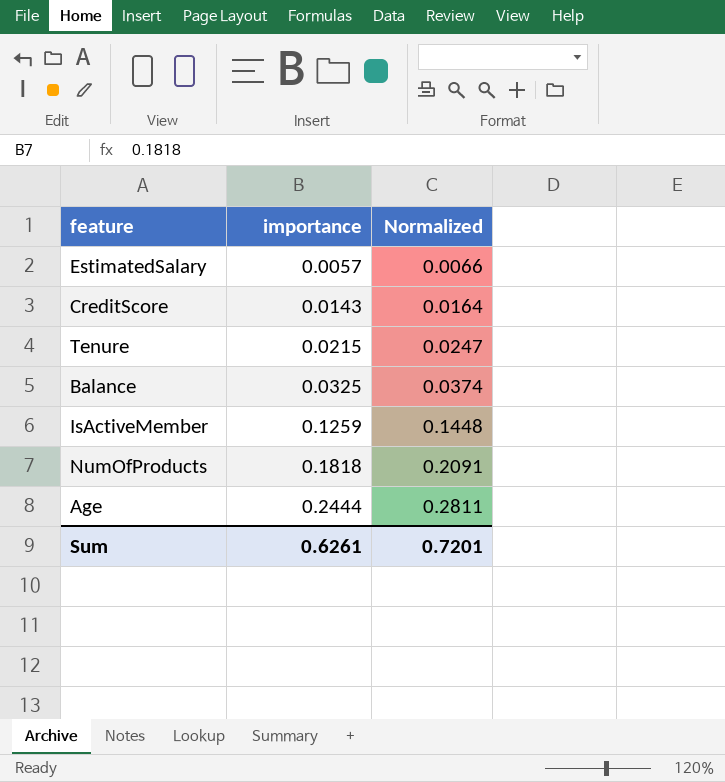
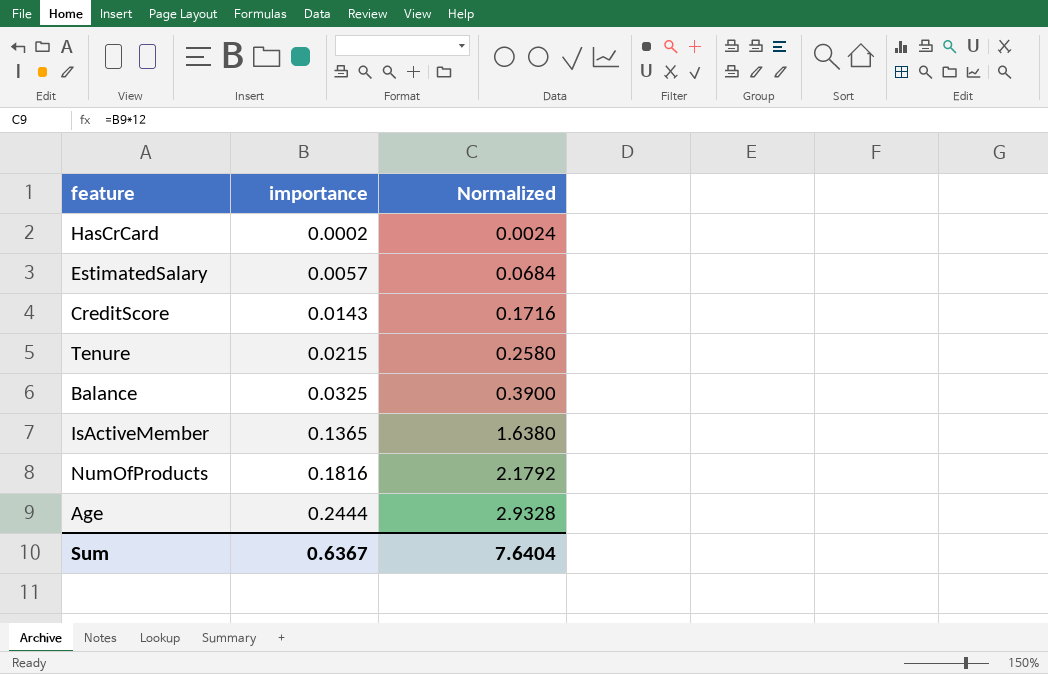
column Normalized | formula: [importance] * 1.15 -> [importance] * 12
row HasCrCard: none -> 0.0002 | 0.0024
IsActiveMember | importance: 0.1259 -> 0.1365
NumOfProducts | importance: 0.1818 -> 0.1816
Sum | importance: 0.6261 -> 0.6367
Sum | Normalized: 0.7201 -> 7.6404

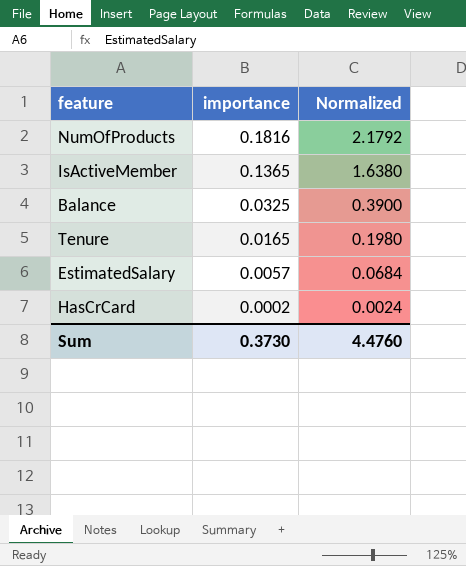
row order: importance ascending -> importance descending
row CreditScore: 0.0143 | 0.1716 -> none
row Age: 0.2444 | 2.9328 -> none
Tenure | importance: 0.0215 -> 0.0165
Tenure | Normalized: 0.2580 -> 0.1980
Sum | importance: 0.6367 -> 0.3730
Sum | Normalized: 7.6404 -> 4.4760

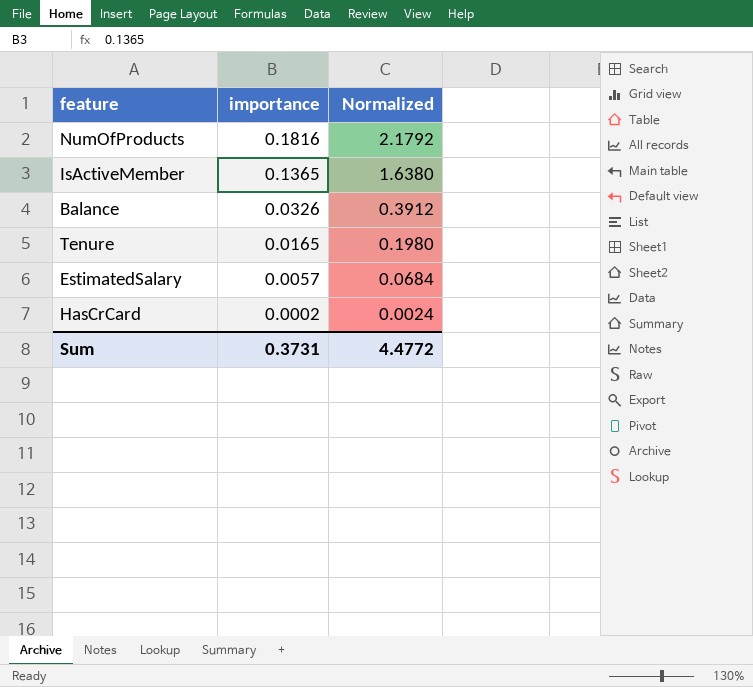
Balance | importance: 0.0325 -> 0.0326
Balance | Normalized: 0.3900 -> 0.3912
Sum | importance: 0.3730 -> 0.3731
Sum | Normalized: 4.4760 -> 4.4772

